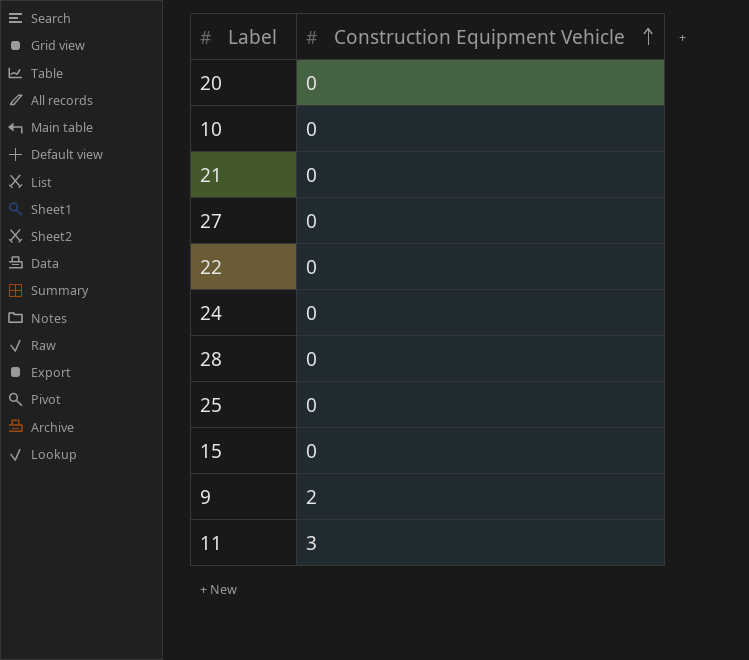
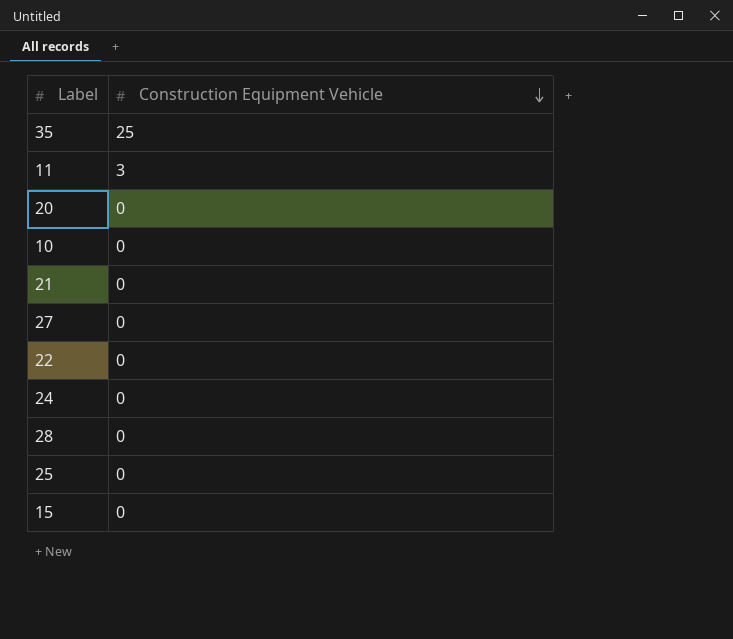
row order: Construction Equipment Vehicle ascending -> Construction Equipment Vehicle descending
row 9: 2 -> none
row 35: none -> 25

